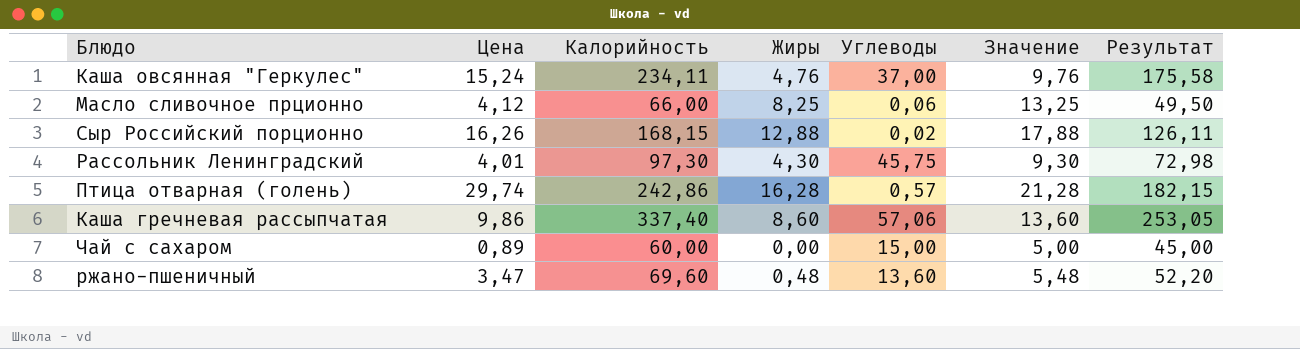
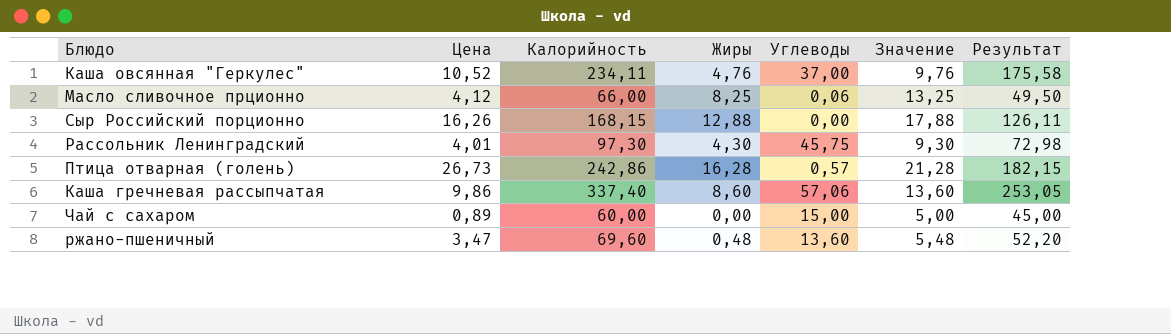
Каша овсянная "Геркулес" | Цена: 15,24 -> 10,52
Сыр Российский порционно | Углеводы: 0,02 -> 0,00
Птица отварная (голень) | Цена: 29,74 -> 26,73

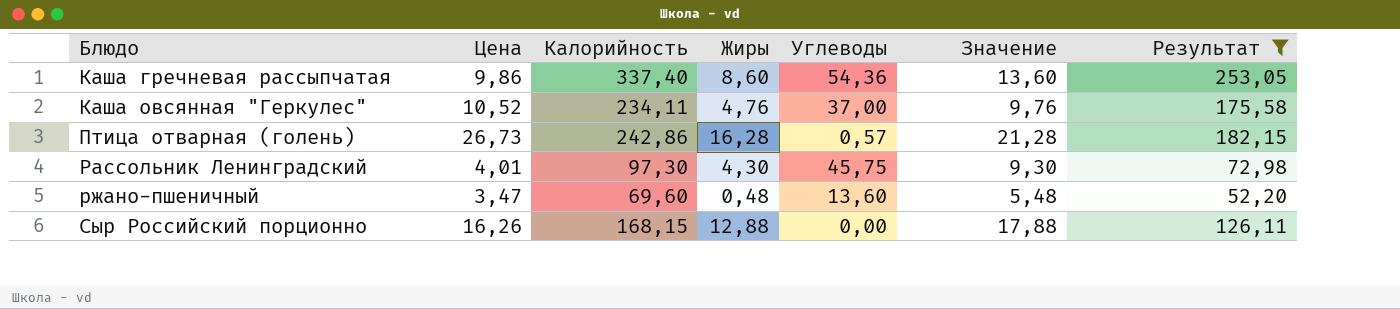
filter: none -> Результат >= 52,20
row order: none -> Блюдо ascending
Каша гречневая рассыпчатая | Углеводы: 57,06 -> 54,36

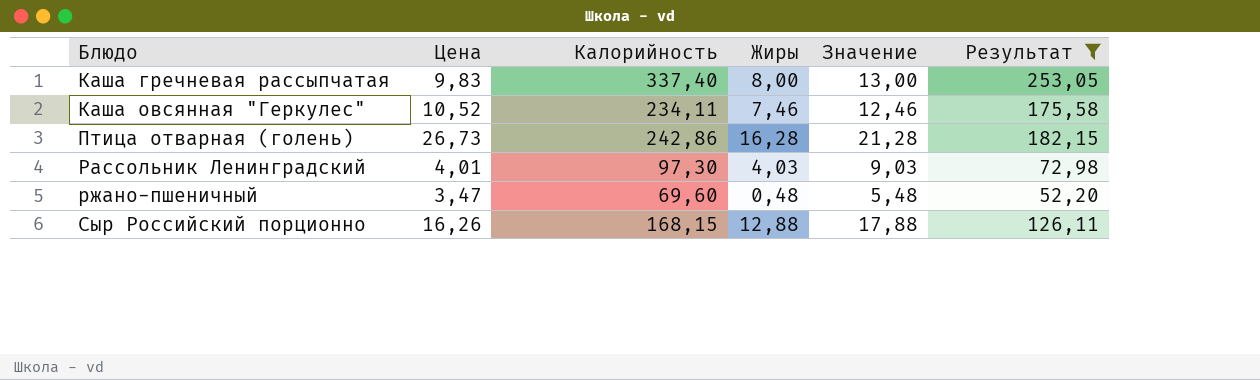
column Углеводы | position: 5 -> none
Каша гречневая рассыпчатая | Цена: 9,86 -> 9,83
Каша гречневая рассыпчатая | Жиры: 8,60 -> 8,00
Каша гречневая рассыпчатая | Значение: 13,60 -> 13,00
Каша овсянная "Геркулес" | Жиры: 4,76 -> 7,46
Каша овсянная "Геркулес" | Значение: 9,76 -> 12,46
Рассольник Ленинградский | Жиры: 4,30 -> 4,03
Рассольник Ленинградский | Значение: 9,30 -> 9,03

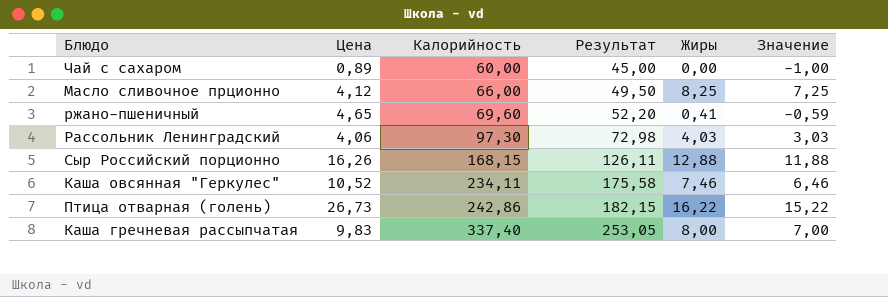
filter: Результат >= 52,20 -> none
row order: Блюдо ascending -> Калорийность ascending
column Результат | position: 6 -> 4
column Значение | formula: [Жиры] + 5 -> [Жиры] - 1
ржано-пшеничный | Цена: 3,47 -> 4,65
ржано-пшеничный | Жиры: 0,48 -> 0,41
Рассольник Ленинградский | Цена: 4,01 -> 4,06
Птица отварная (голень) | Жиры: 16,28 -> 16,22

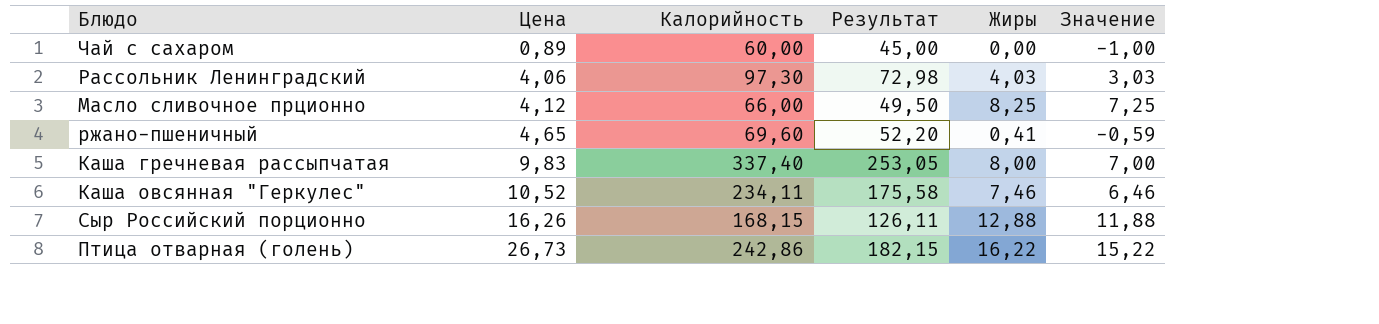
row order: Калорийность ascending -> Цена ascending

